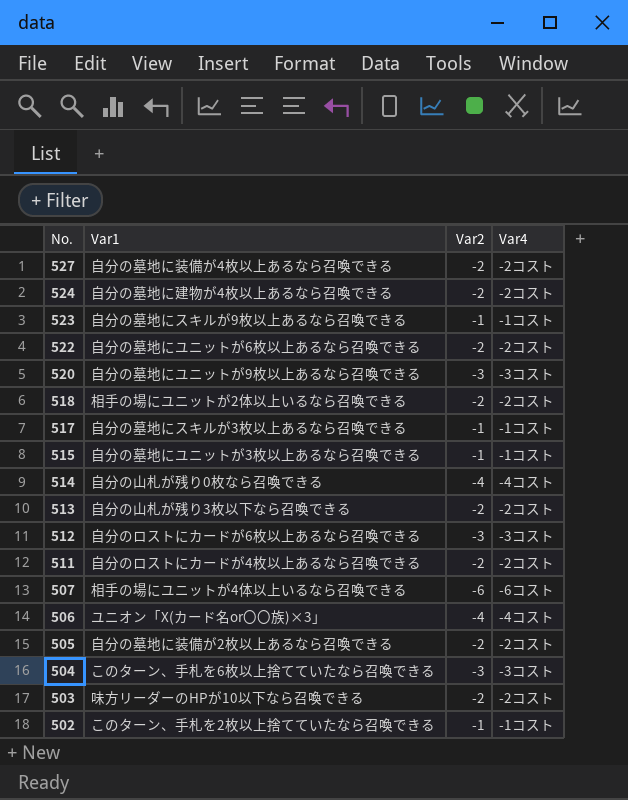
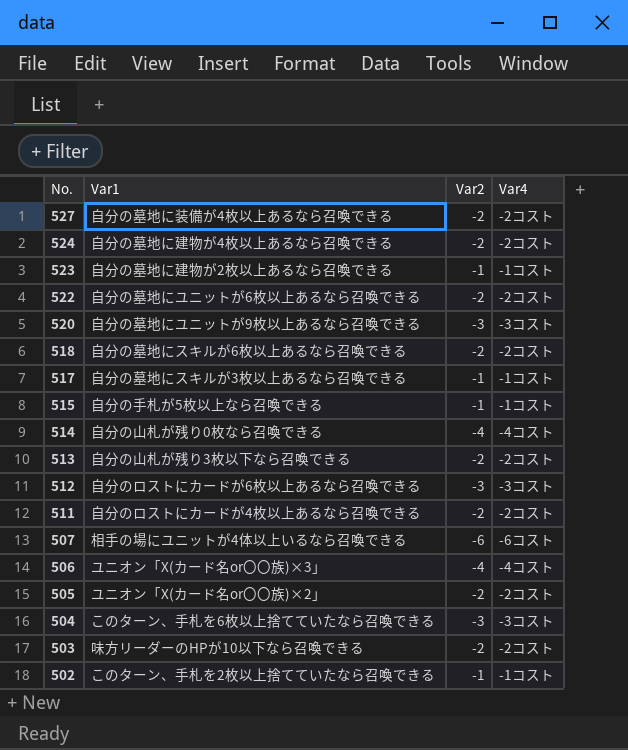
523 | Var1: 自分の墓地にスキルが9枚以上あるなら召喚できる -> 自分の墓地に建物が2枚以上あるなら召喚できる
518 | Var1: 相手の場にユニットが2体以上いるなら召喚できる -> 自分の墓地にスキルが6枚以上あるなら召喚できる
515 | Var1: 自分の墓地にユニットが3枚以上あるなら召喚できる -> 自分の手札が5枚以上なら召喚できる
505 | Var1: 自分の墓地に装備が2枚以上あるなら召喚できる -> ユニオン「X(カード名or〇〇族)×2」

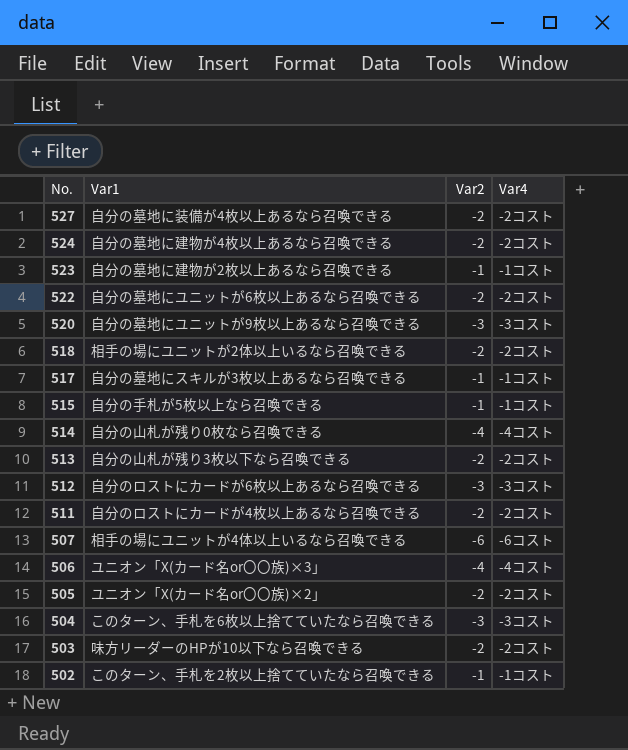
518 | Var1: 自分の墓地にスキルが6枚以上あるなら召喚できる -> 相手の場にユニットが2体以上いるなら召喚できる

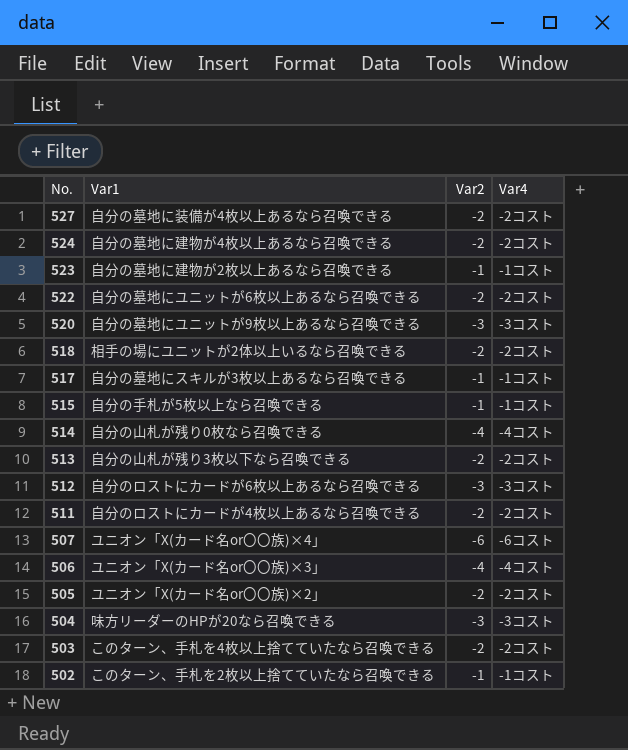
507 | Var1: 相手の場にユニットが4体以上いるなら召喚できる -> ユニオン「X(カード名or〇〇族)×4」
504 | Var1: このターン、手札を6枚以上捨てていたなら召喚できる -> 味方リーダーのHPが20なら召喚できる
503 | Var1: 味方リーダーのHPが10以下なら召喚できる -> このターン、手札を4枚以上捨てていたなら召喚できる

